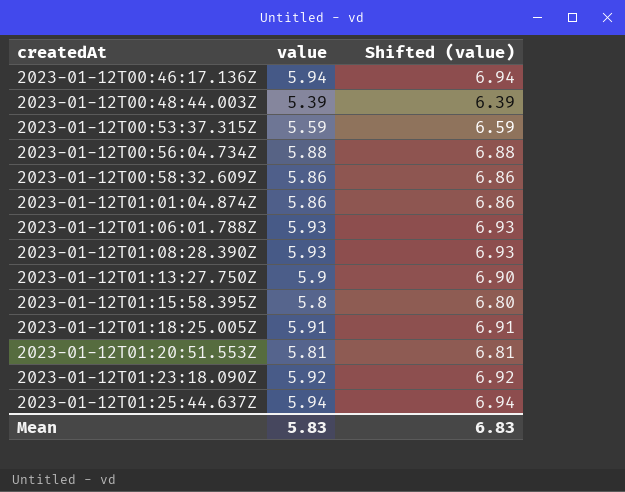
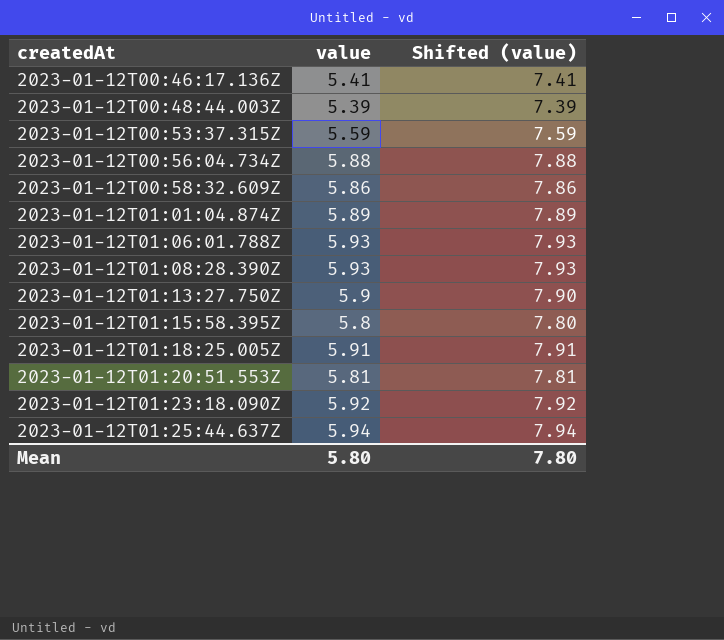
column Shifted (value) | formula: [value] + 1 -> [value] + 2
2023-01-12T00:46:17.136Z | value: 5.94 -> 5.41
2023-01-12T01:01:04.874Z | value: 5.86 -> 5.89
Mean | value: 5.83 -> 5.80
Mean | Shifted (value): 6.83 -> 7.80

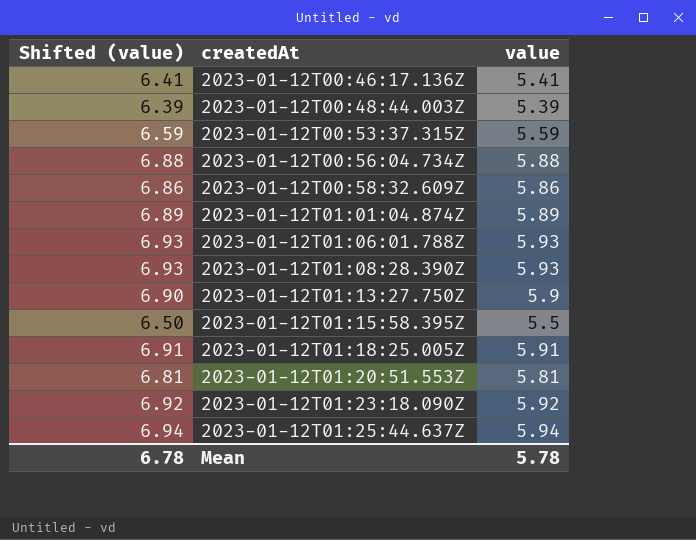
column Shifted (value) | formula: [value] + 2 -> [value] + 1
column Shifted (value) | position: 3 -> 1
2023-01-12T01:15:58.395Z | value: 5.8 -> 5.5
Mean | Shifted (value): 7.80 -> 6.78
Mean | value: 5.80 -> 5.78

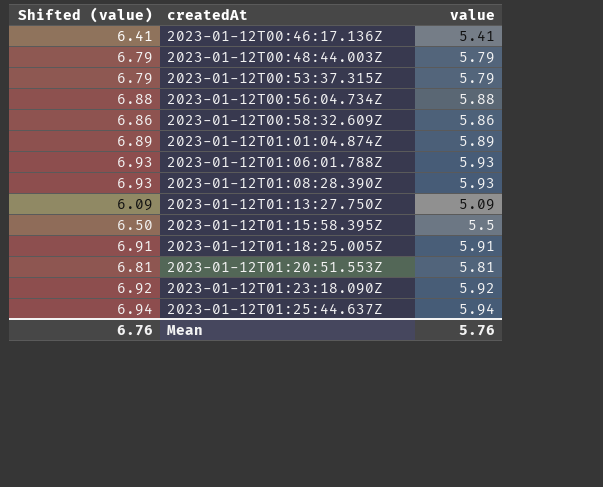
2023-01-12T00:48:44.003Z | Shifted (value): 6.39 -> 6.79
2023-01-12T00:48:44.003Z | value: 5.39 -> 5.79
2023-01-12T00:53:37.315Z | Shifted (value): 6.59 -> 6.79
2023-01-12T00:53:37.315Z | value: 5.59 -> 5.79
2023-01-12T01:13:27.750Z | Shifted (value): 6.90 -> 6.09
2023-01-12T01:13:27.750Z | value: 5.9 -> 5.09
Mean | Shifted (value): 6.78 -> 6.76
Mean | value: 5.78 -> 5.76

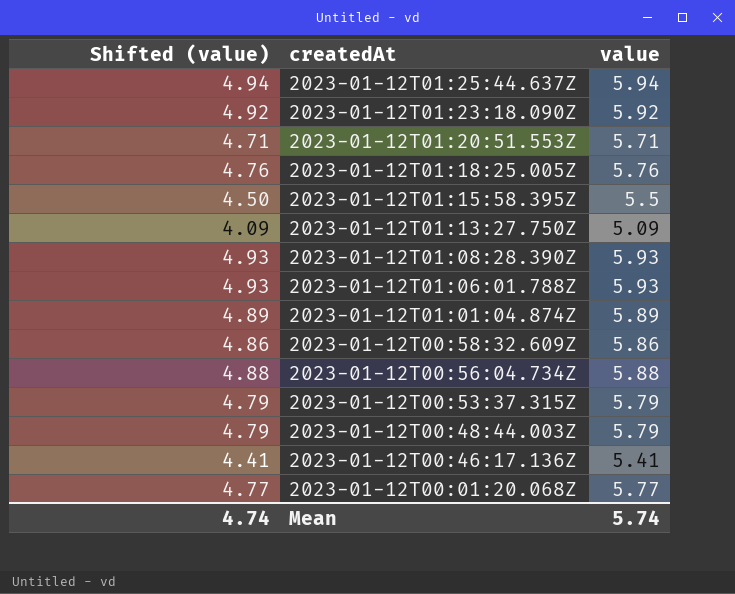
row order: createdAt ascending -> createdAt descending
column Shifted (value) | formula: [value] + 1 -> [value] - 1
2023-01-12T01:20:51.553Z | value: 5.81 -> 5.71
2023-01-12T01:18:25.005Z | value: 5.91 -> 5.76
row 2023-01-12T00:01:20.068Z: none -> 4.77 | 5.77
Mean | Shifted (value): 6.76 -> 4.74
Mean | value: 5.76 -> 5.74

